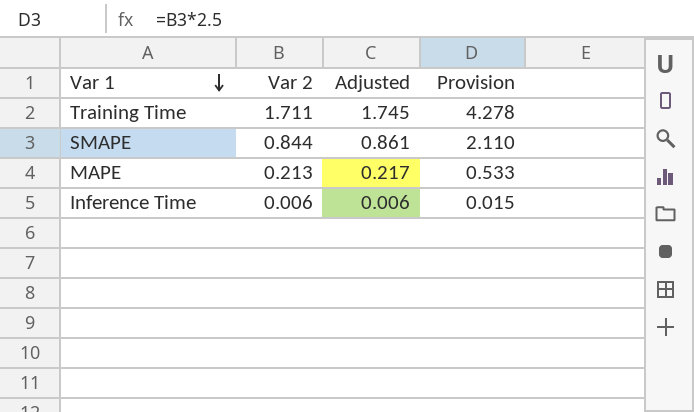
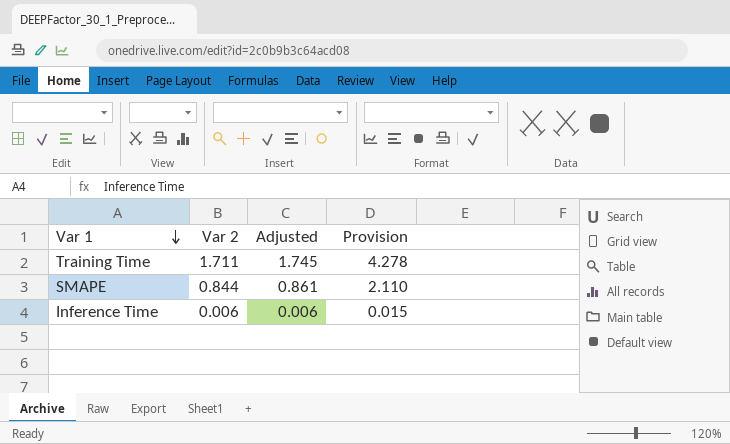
row MAPE: 0.213 | 0.217 | 0.533 -> none

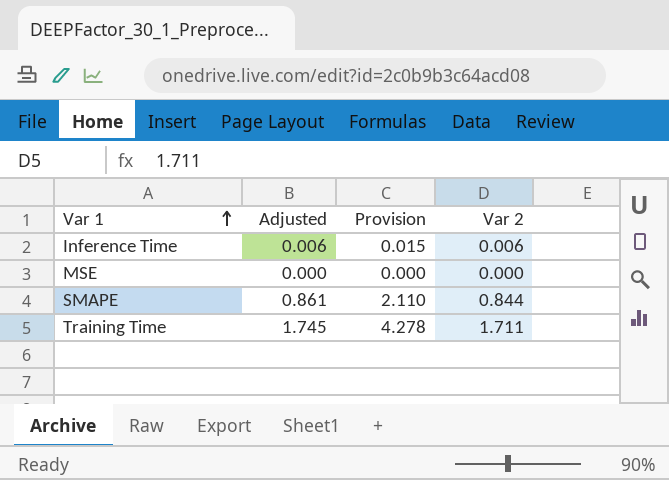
row order: Var 1 descending -> Var 1 ascending
column Var 2 | position: 2 -> 4
row MSE: none -> 0.000 | 0.000 | 0.000

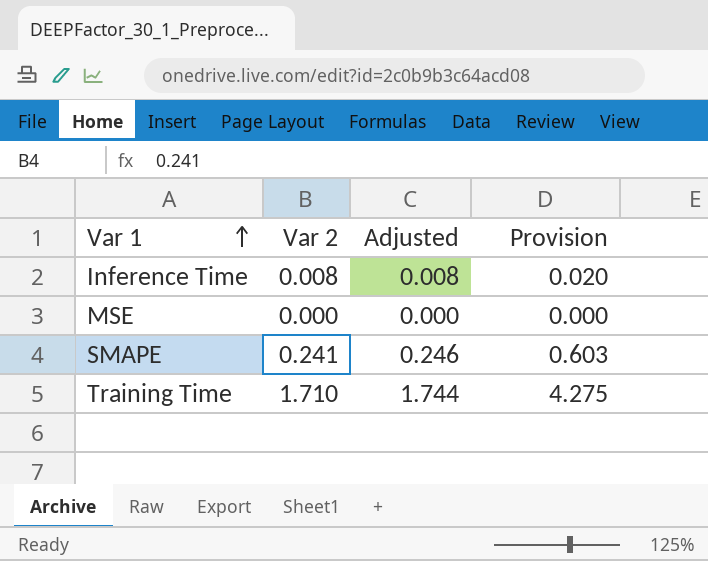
column Var 2 | position: 4 -> 2
Inference Time | Var 2: 0.006 -> 0.008
Inference Time | Adjusted: 0.006 -> 0.008
Inference Time | Provision: 0.015 -> 0.020
SMAPE | Var 2: 0.844 -> 0.241
SMAPE | Adjusted: 0.861 -> 0.246
SMAPE | Provision: 2.110 -> 0.603
Training Time | Var 2: 1.711 -> 1.710
Training Time | Adjusted: 1.745 -> 1.744
Training Time | Provision: 4.278 -> 4.275

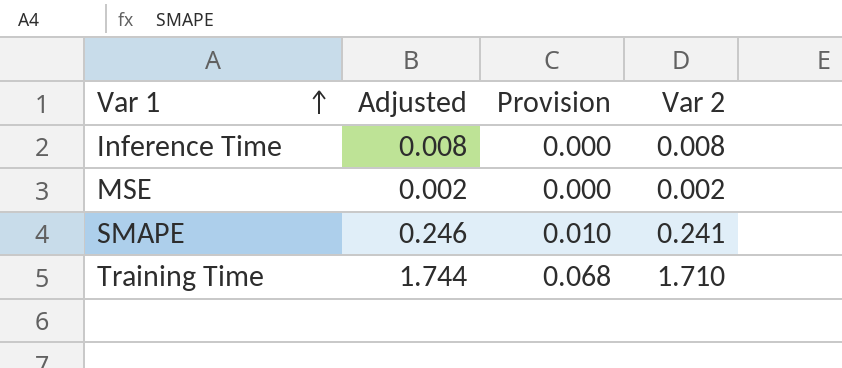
column Provision | formula: [Var 2] * 2.5 -> [Var 2] * 0.04
column Var 2 | position: 2 -> 4
MSE | Adjusted: 0.000 -> 0.002
MSE | Var 2: 0.000 -> 0.002

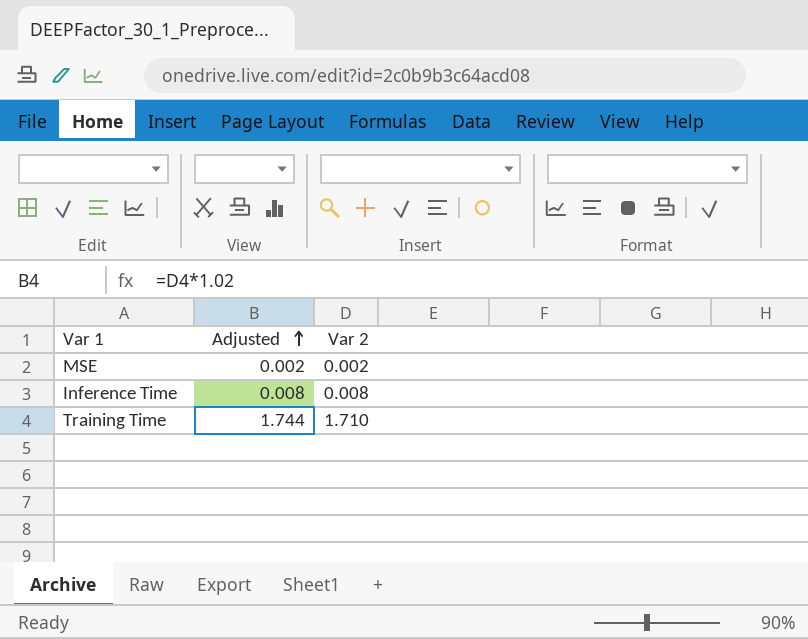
row order: Var 1 ascending -> Adjusted ascending
column Provision | formula: [Var 2] * 0.04 -> none
row SMAPE: 0.246 | 0.010 | 0.241 -> none

